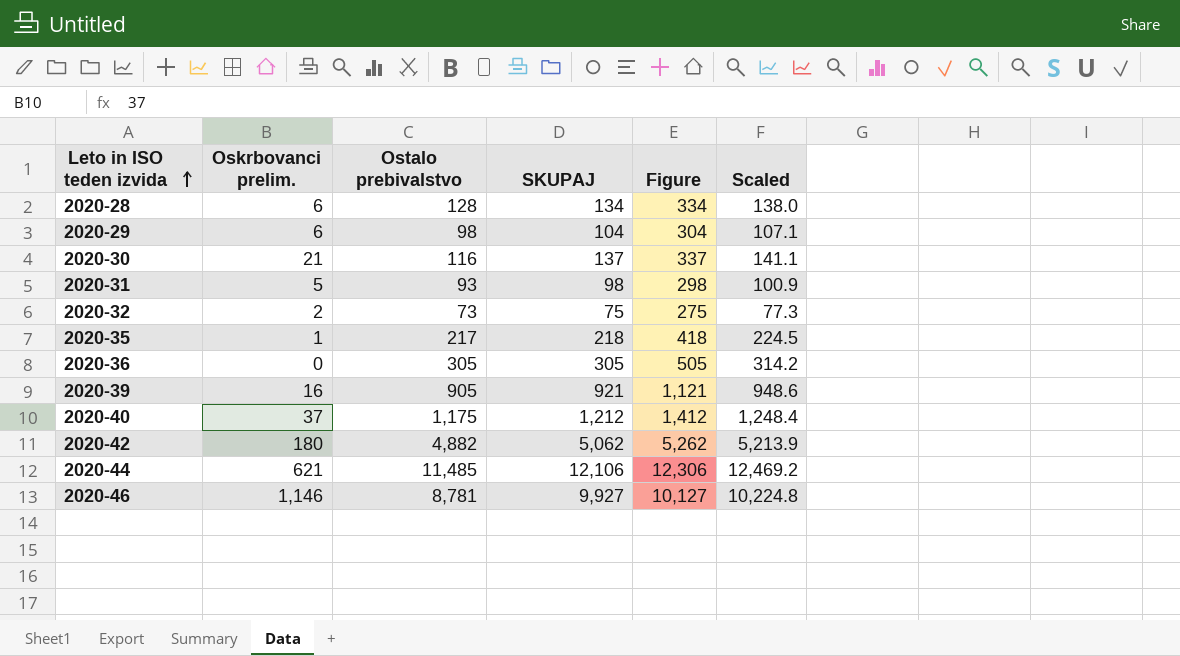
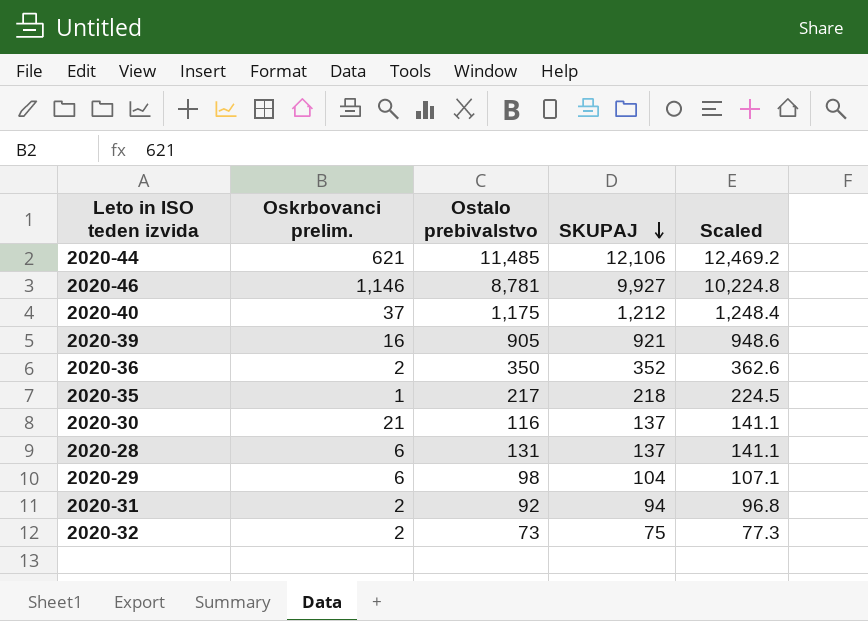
row order: Leto in ISO teden izvida ascending -> SKUPAJ descending
column Figure | formula: [SKUPAJ] + 200 -> none
row 2020-42: 180 | 4,882 | 5,062 | 5,262 | 5,213.9 -> none
2020-36 | Oskrbovanci prelim.: 0 -> 2
2020-36 | Ostalo prebivalstvo: 305 -> 350
2020-36 | SKUPAJ: 305 -> 352
2020-36 | Scaled: 314.2 -> 362.6
2020-28 | Ostalo prebivalstvo: 128 -> 131
2020-28 | SKUPAJ: 134 -> 137
2020-28 | Scaled: 138.0 -> 141.1
2020-31 | Oskrbovanci prelim.: 5 -> 2
2020-31 | Ostalo prebivalstvo: 93 -> 92
2020-31 | SKUPAJ: 98 -> 94
2020-31 | Scaled: 100.9 -> 96.8

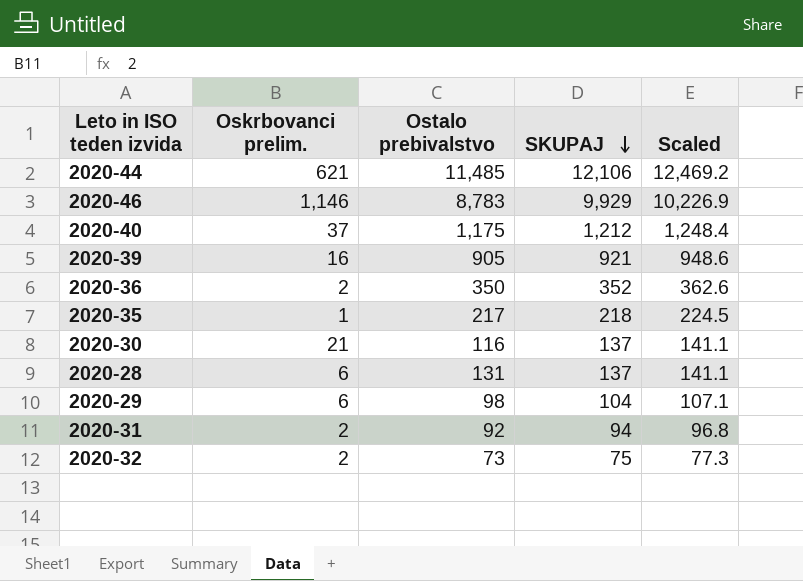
2020-46 | Ostalo prebivalstvo: 8,781 -> 8,783
2020-46 | SKUPAJ: 9,927 -> 9,929
2020-46 | Scaled: 10,224.8 -> 10,226.9

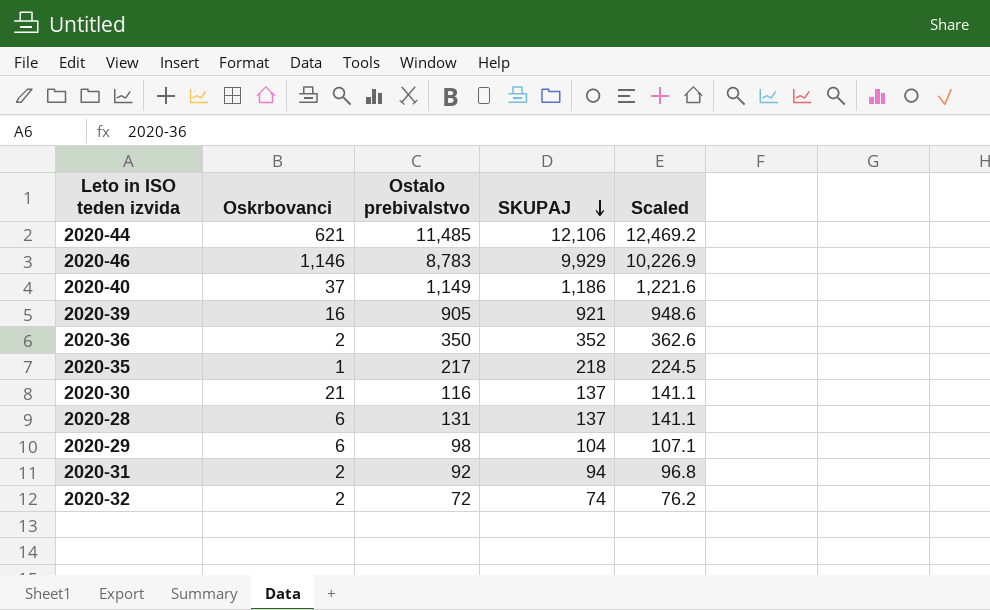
column name: Oskrbovanci prelim. -> Oskrbovanci
2020-40 | Ostalo prebivalstvo: 1,175 -> 1,149
2020-40 | SKUPAJ: 1,212 -> 1,186
2020-40 | Scaled: 1,248.4 -> 1,221.6
2020-32 | Ostalo prebivalstvo: 73 -> 72
2020-32 | SKUPAJ: 75 -> 74
2020-32 | Scaled: 77.3 -> 76.2

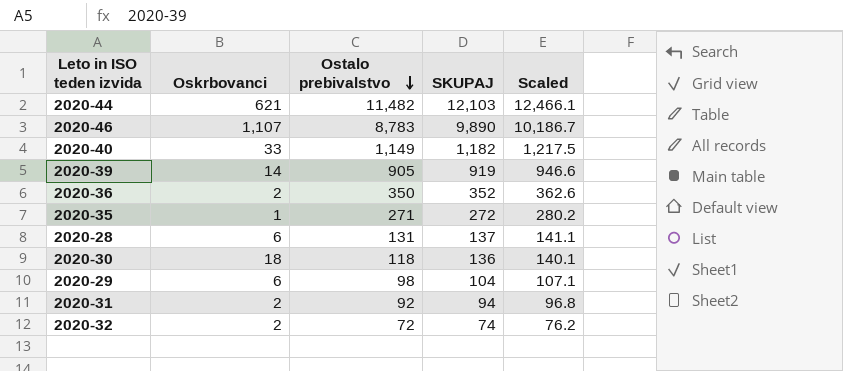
row order: SKUPAJ descending -> Ostalo prebivalstvo descending
2020-44 | Ostalo prebivalstvo: 11,485 -> 11,482
2020-44 | SKUPAJ: 12,106 -> 12,103
2020-44 | Scaled: 12,469.2 -> 12,466.1
2020-46 | Oskrbovanci: 1,146 -> 1,107
2020-46 | SKUPAJ: 9,929 -> 9,890
2020-46 | Scaled: 10,226.9 -> 10,186.7
2020-40 | Oskrbovanci: 37 -> 33
2020-40 | SKUPAJ: 1,186 -> 1,182
2020-40 | Scaled: 1,221.6 -> 1,217.5
2020-39 | Oskrbovanci: 16 -> 14
2020-39 | SKUPAJ: 921 -> 919
2020-39 | Scaled: 948.6 -> 946.6
2020-35 | Ostalo prebivalstvo: 217 -> 271
2020-35 | SKUPAJ: 218 -> 272
2020-35 | Scaled: 224.5 -> 280.2
2020-30 | Oskrbovanci: 21 -> 18
2020-30 | Ostalo prebivalstvo: 116 -> 118
2020-30 | SKUPAJ: 137 -> 136
2020-30 | Scaled: 141.1 -> 140.1

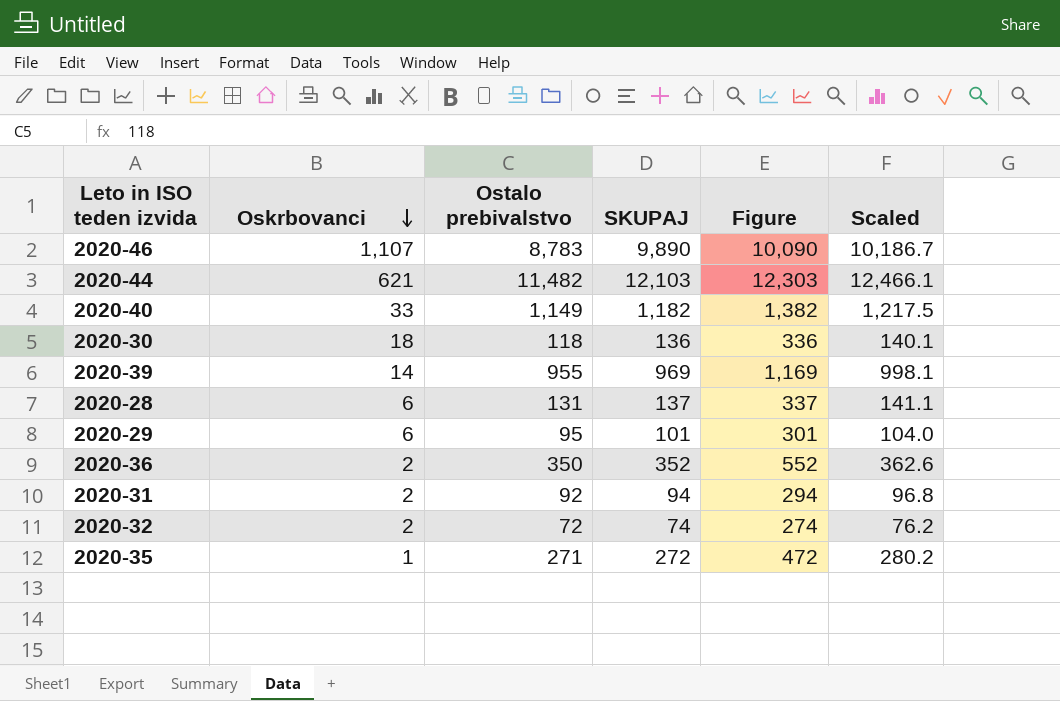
row order: Ostalo prebivalstvo descending -> Oskrbovanci descending
column Figure | formula: none -> [SKUPAJ] + 200
2020-39 | Ostalo prebivalstvo: 905 -> 955
2020-39 | SKUPAJ: 919 -> 969
2020-39 | Scaled: 946.6 -> 998.1
2020-29 | Ostalo prebivalstvo: 98 -> 95
2020-29 | SKUPAJ: 104 -> 101
2020-29 | Scaled: 107.1 -> 104.0

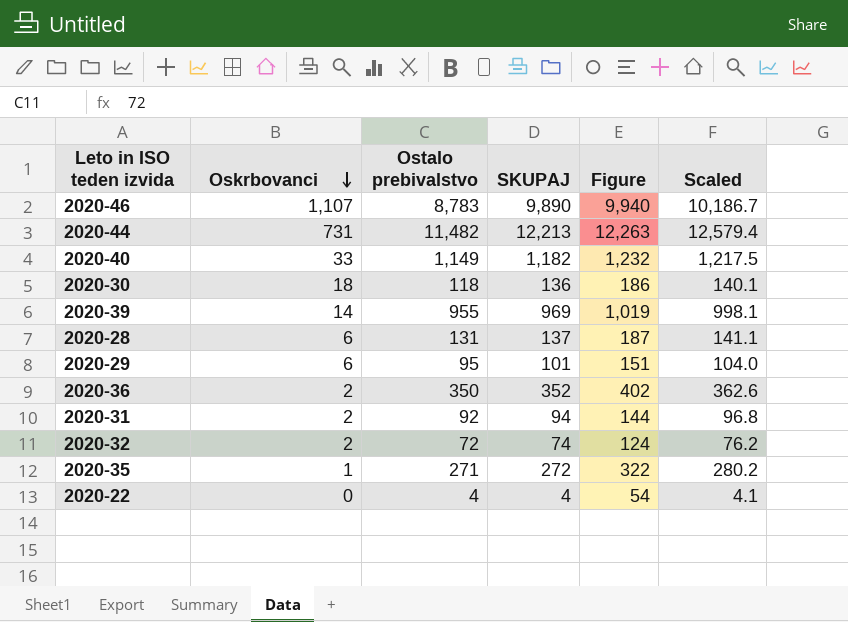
column Figure | formula: [SKUPAJ] + 200 -> [SKUPAJ] + 50
2020-44 | Oskrbovanci: 621 -> 731
2020-44 | SKUPAJ: 12,103 -> 12,213
2020-44 | Scaled: 12,466.1 -> 12,579.4
row 2020-22: none -> 0 | 4 | 4 | 54 | 4.1

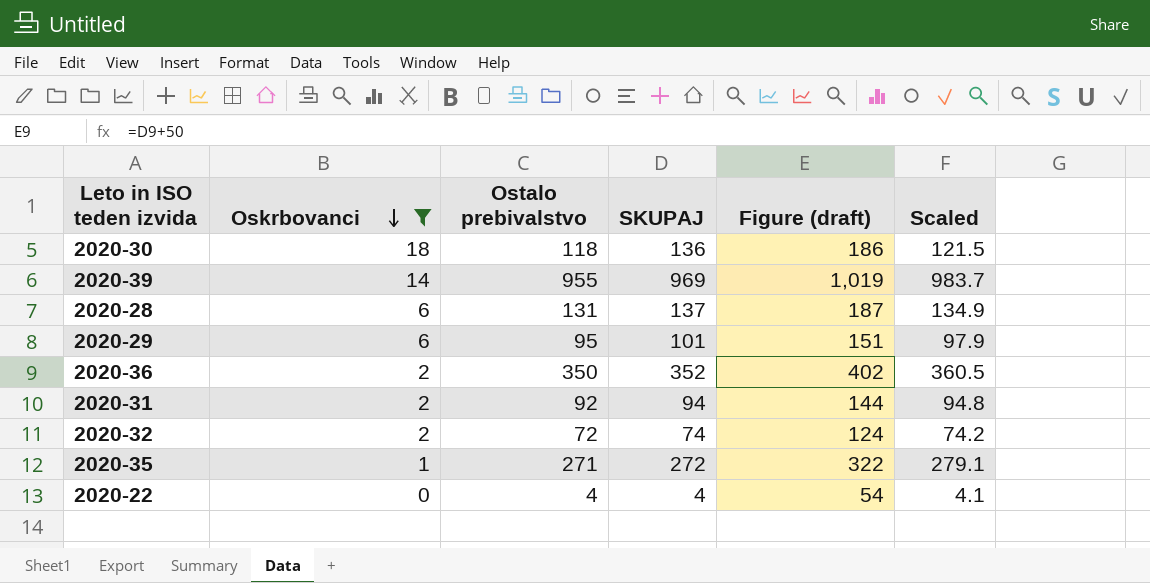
filter: none -> Oskrbovanci <= 18
column name: Figure -> Figure (draft)
column Scaled | formula: [SKUPAJ] * 1.03 -> [Ostalo prebivalstvo] * 1.03

